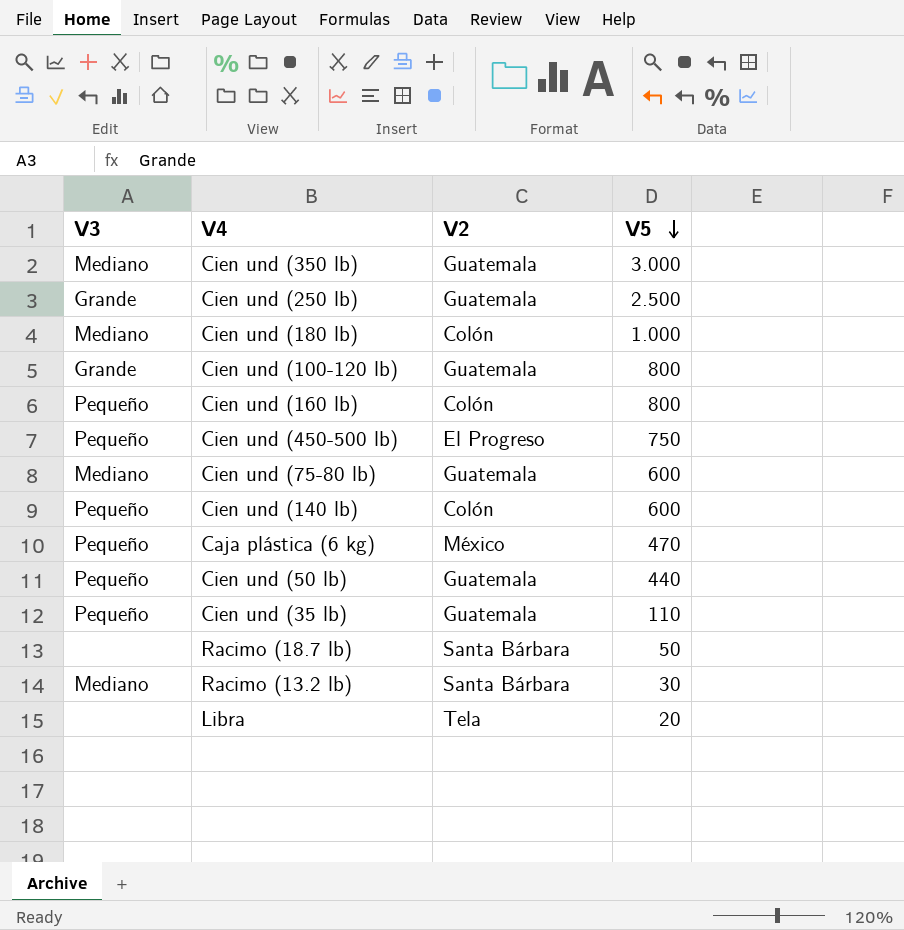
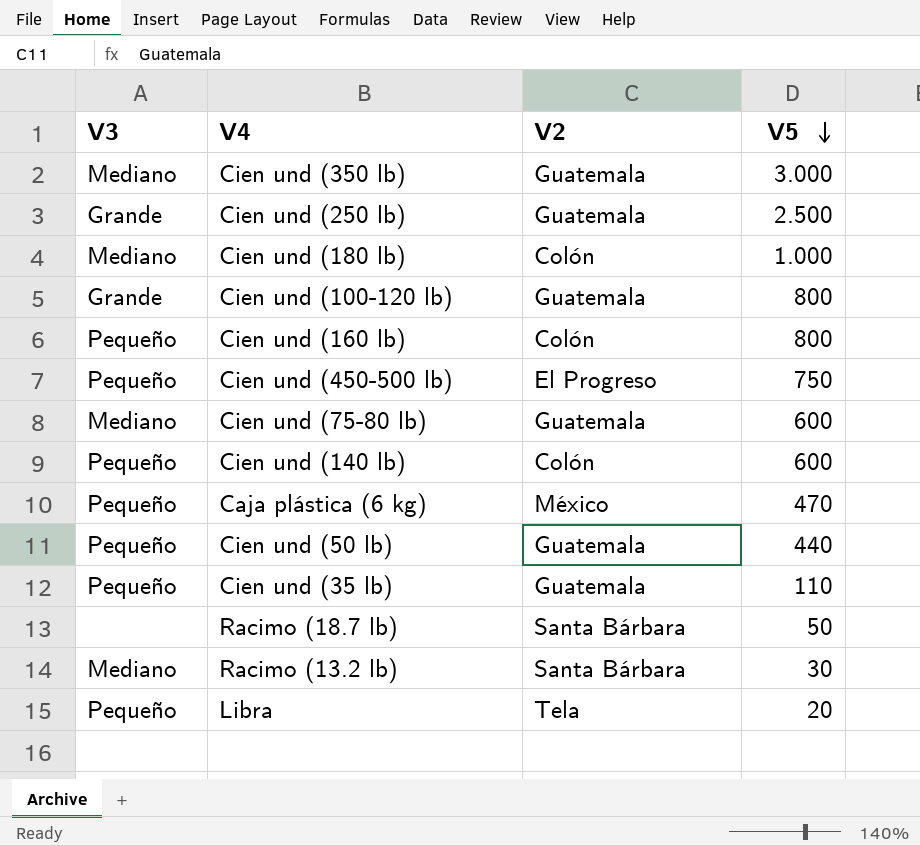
Libra | V3: none -> Pequeño

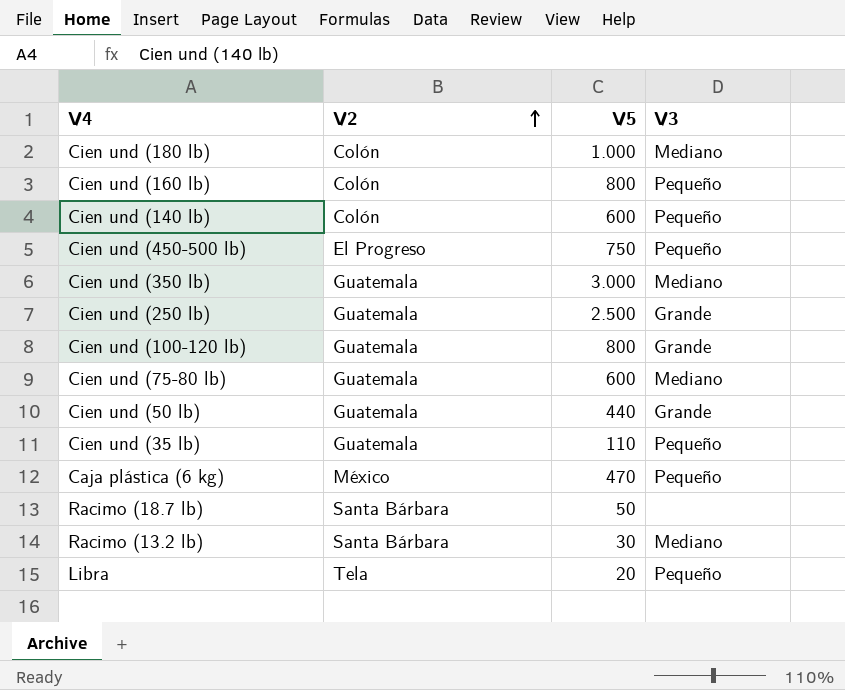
row order: V5 descending -> V2 ascending
column V3 | position: 1 -> 4
Cien und (50 lb) | V3: Pequeño -> Grande

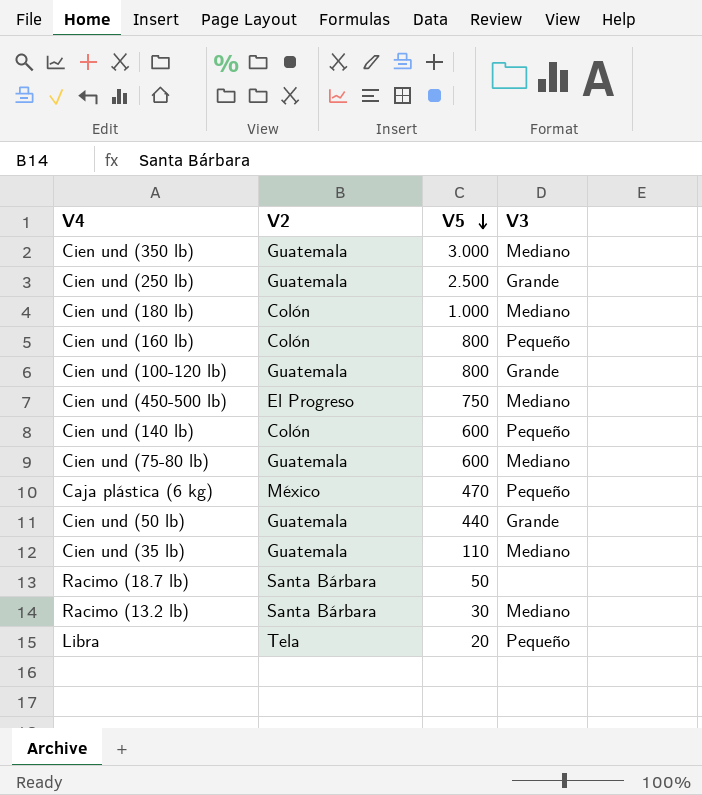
row order: V2 ascending -> V5 descending
Cien und (450-500 lb) | V3: Pequeño -> Mediano
Cien und (35 lb) | V3: Pequeño -> Mediano

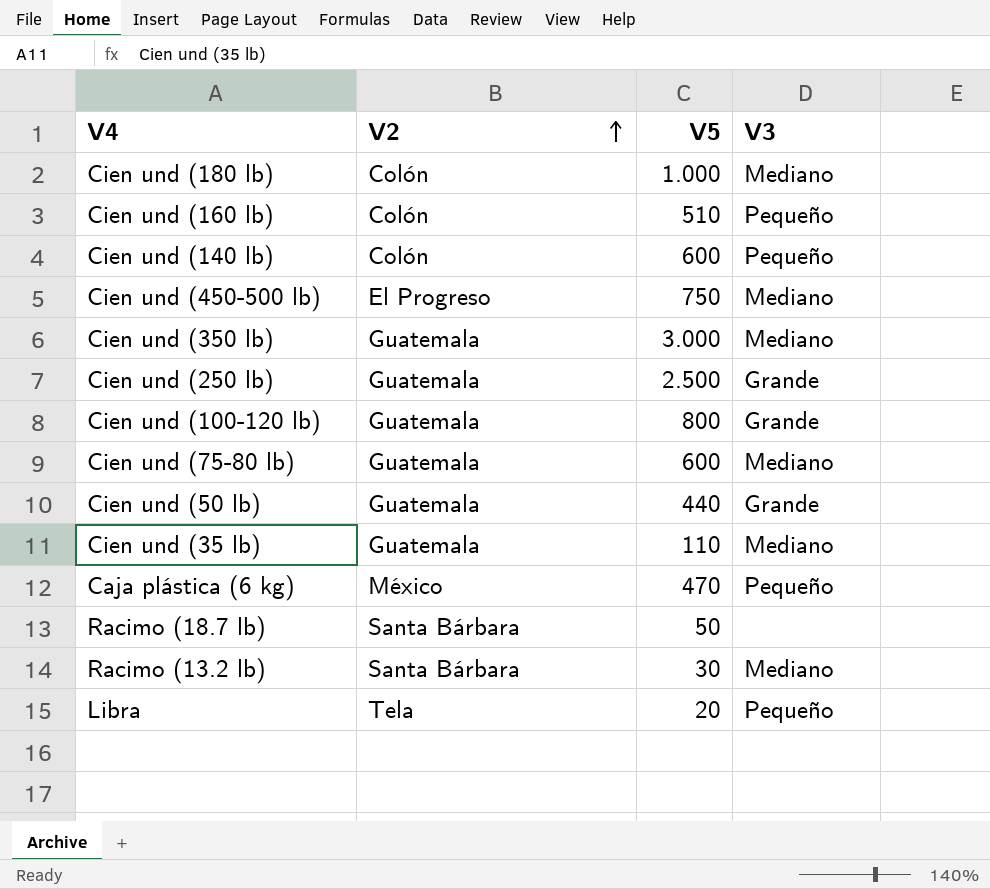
row order: V5 descending -> V2 ascending
Cien und (160 lb) | V5: 800 -> 510

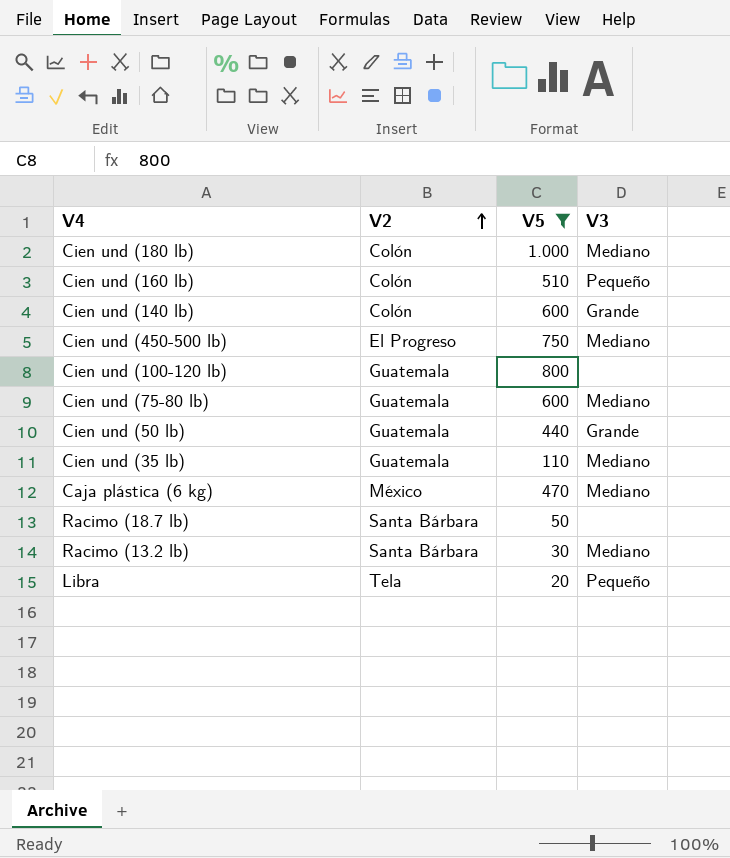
filter: none -> V5 <= 1.000
Cien und (140 lb) | V3: Pequeño -> Grande
Cien und (100-120 lb) | V3: Grande -> none
Caja plástica (6 kg) | V3: Pequeño -> Mediano

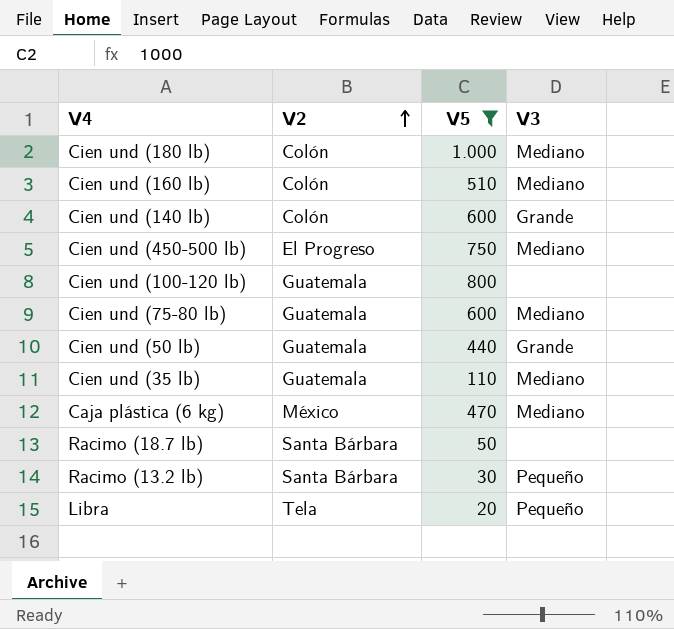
Cien und (160 lb) | V3: Pequeño -> Mediano
Racimo (13.2 lb) | V3: Mediano -> Pequeño

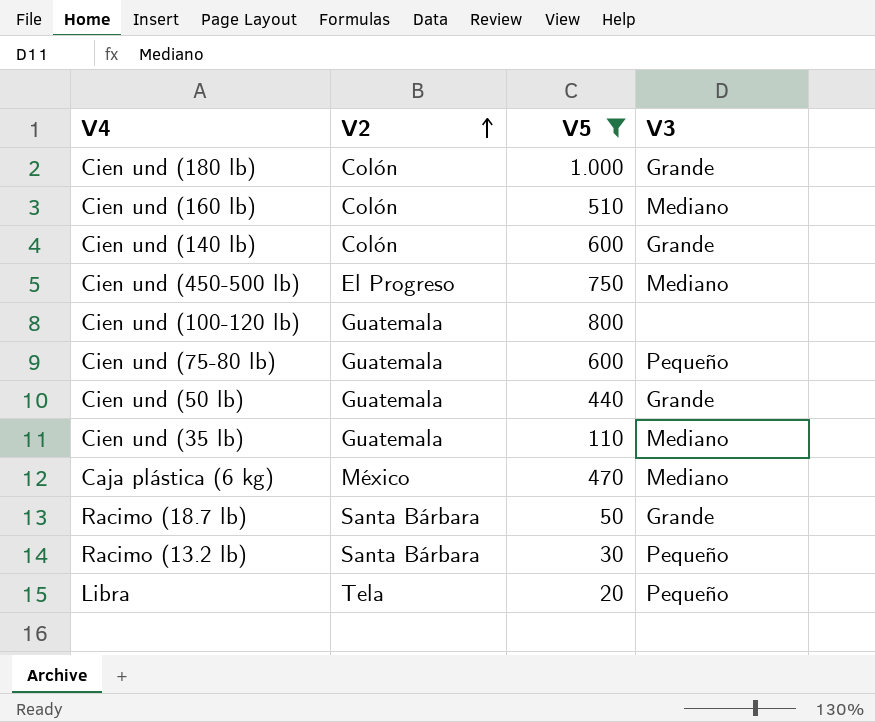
Cien und (180 lb) | V3: Mediano -> Grande
Cien und (75-80 lb) | V3: Mediano -> Pequeño
Racimo (18.7 lb) | V3: none -> Grande

